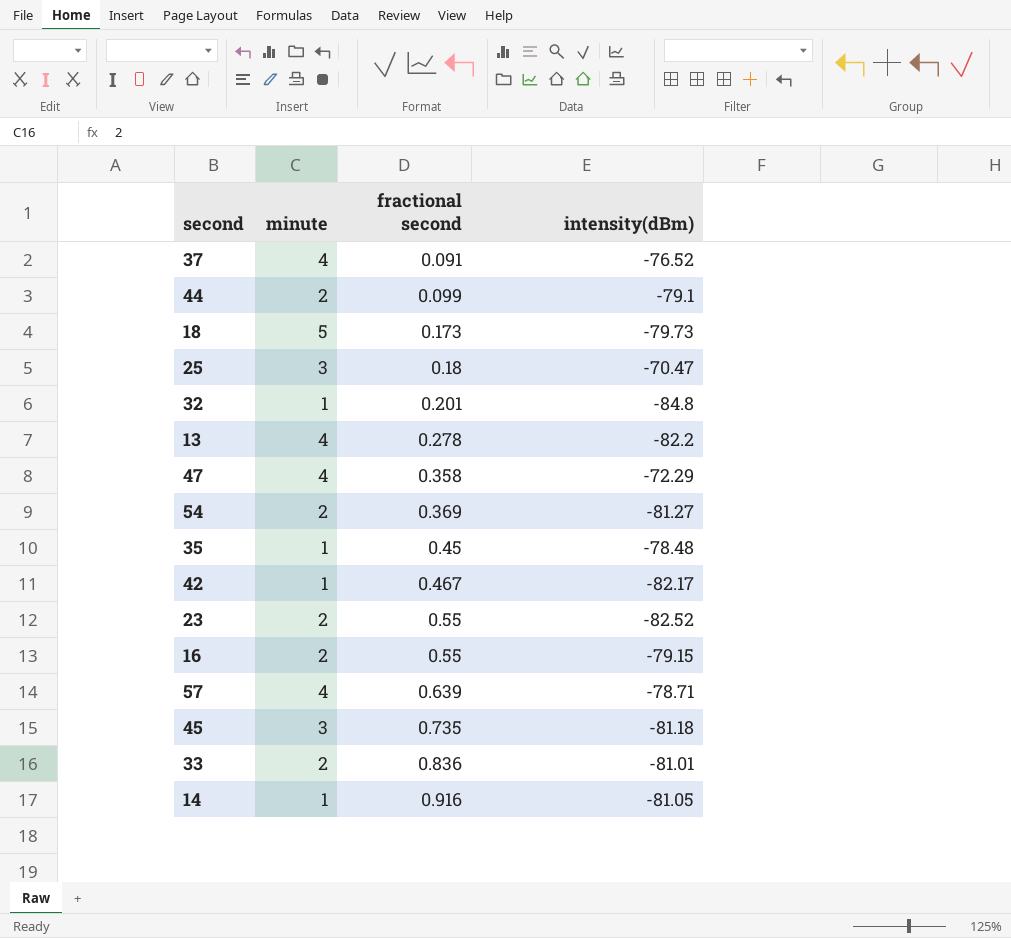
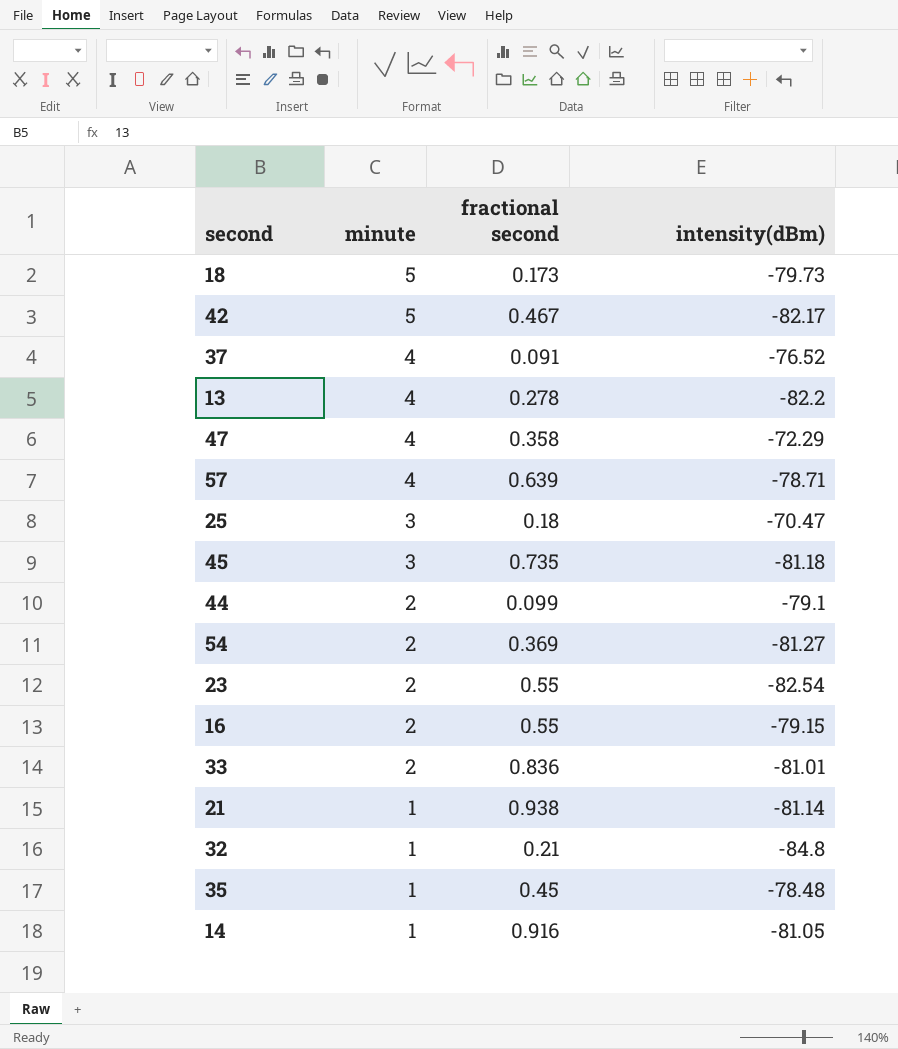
row order: fractional second ascending -> minute descending
42 | minute: 1 -> 5
23 | intensity(dBm): -82.52 -> -82.54
row 21: none -> 1 | 0.938 | -81.14
32 | fractional second: 0.201 -> 0.21

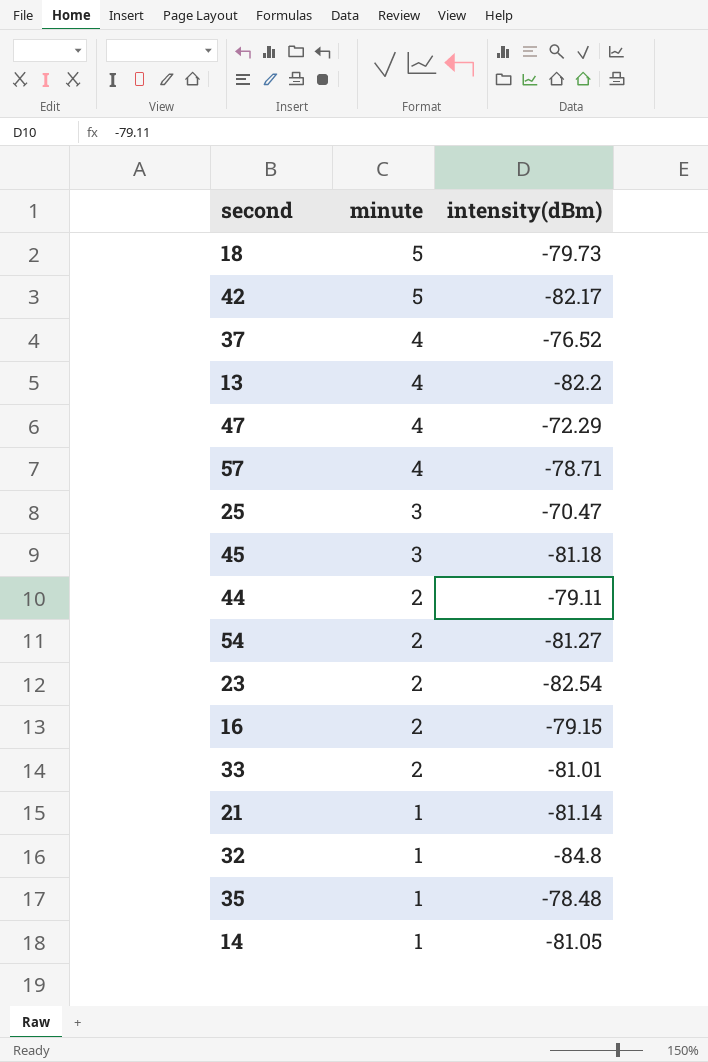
column fractional second | position: 3 -> none
44 | intensity(dBm): -79.1 -> -79.11

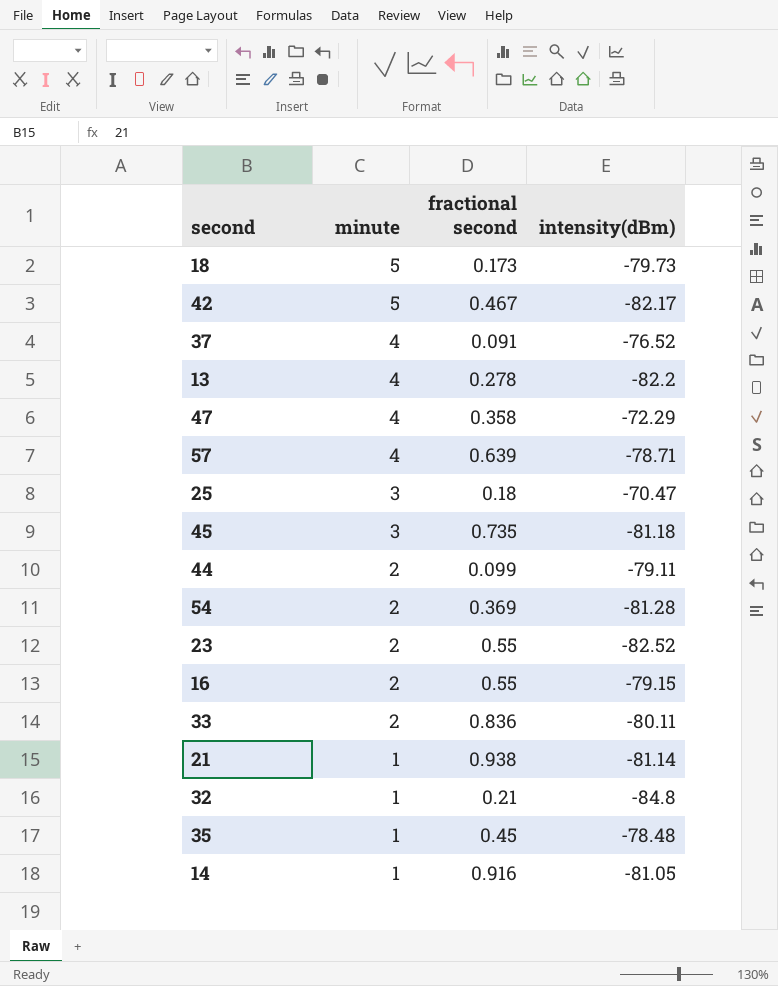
column fractional second | position: none -> 3
54 | intensity(dBm): -81.27 -> -81.28
23 | intensity(dBm): -82.54 -> -82.52
33 | intensity(dBm): -81.01 -> -80.11

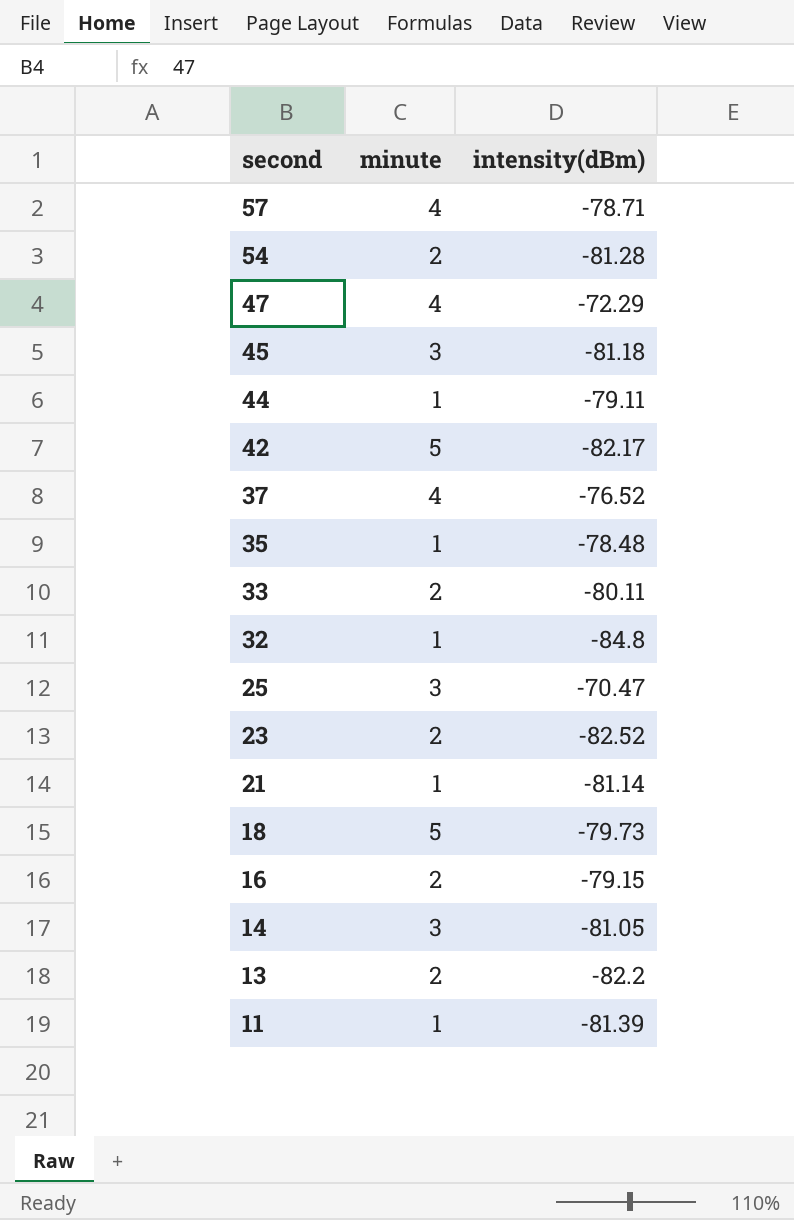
row order: minute descending -> second descending
column fractional second | position: 3 -> none
44 | minute: 2 -> 1
14 | minute: 1 -> 3
13 | minute: 4 -> 2
row 11: none -> 1 | -81.39

